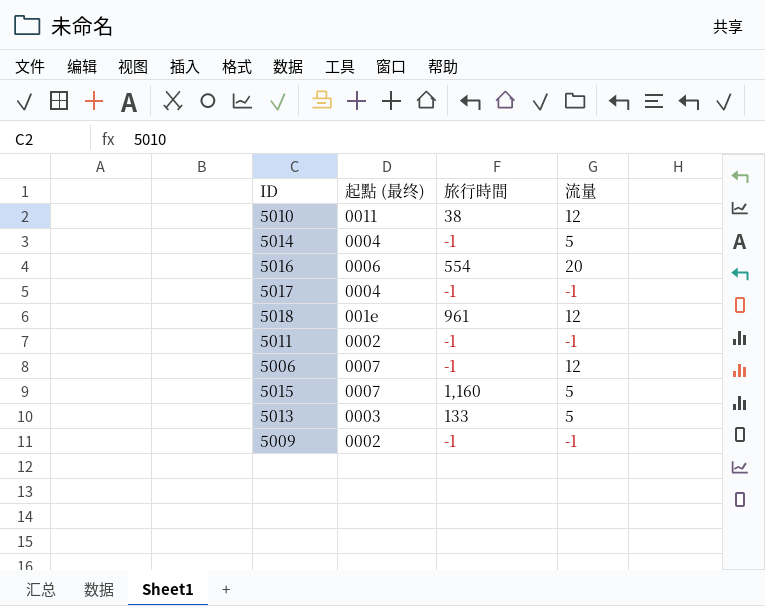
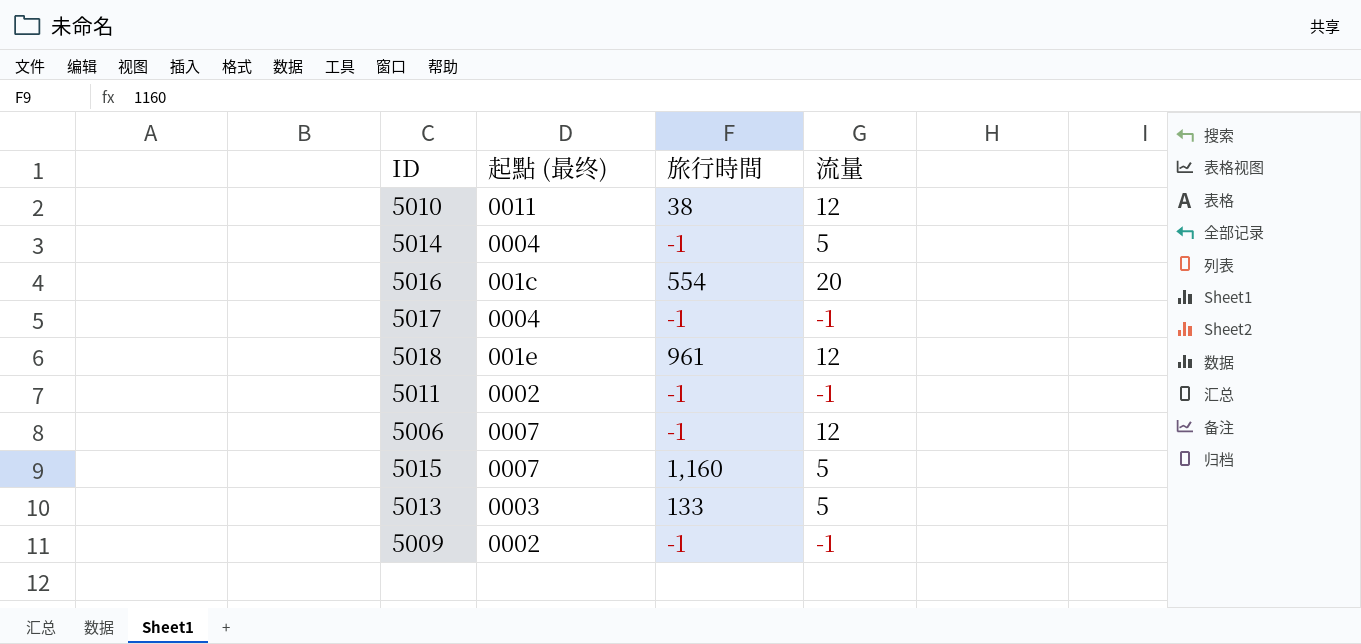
5016 | 起點 (最终): 0006 -> 001c

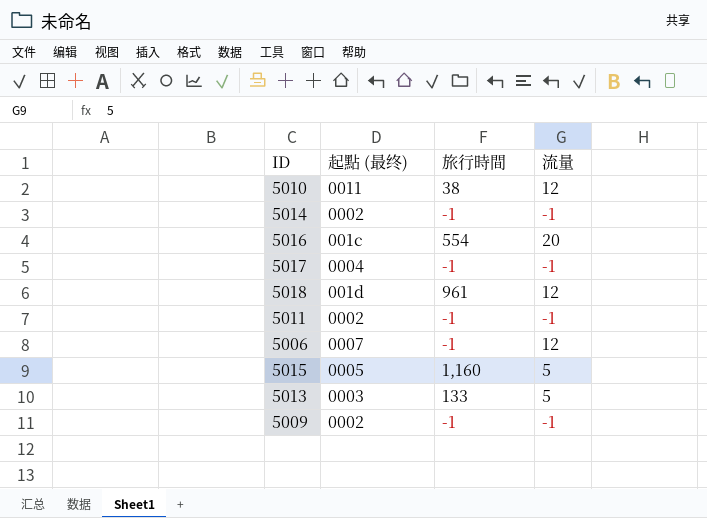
5014 | 起點 (最终): 0004 -> 0002
5014 | 流量: 5 -> -1
5018 | 起點 (最终): 001e -> 001d
5015 | 起點 (最终): 0007 -> 0005

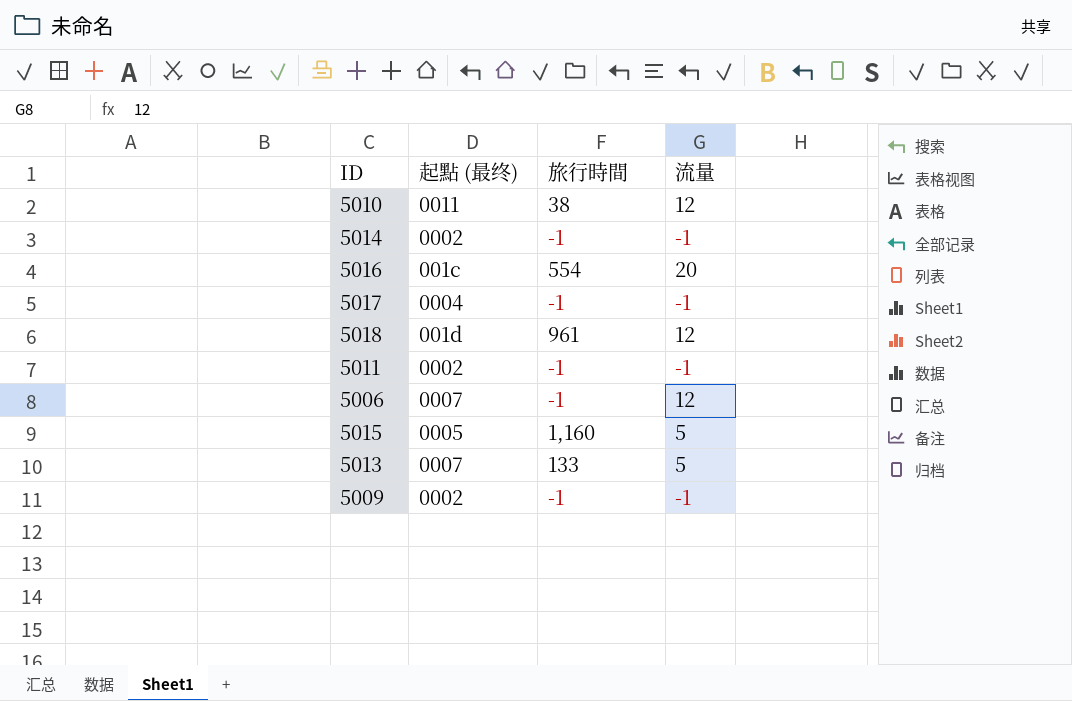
5013 | 起點 (最终): 0003 -> 0007

